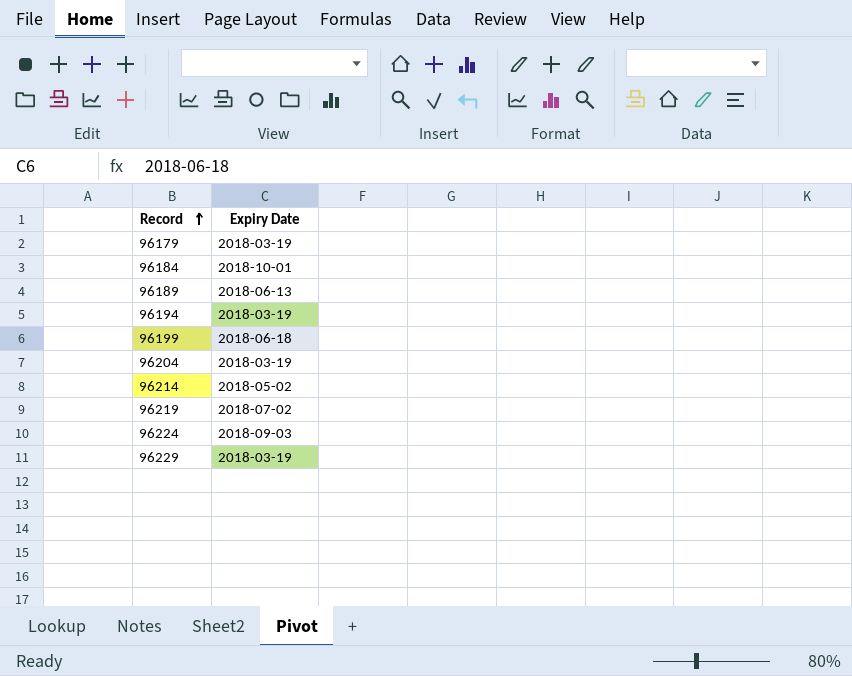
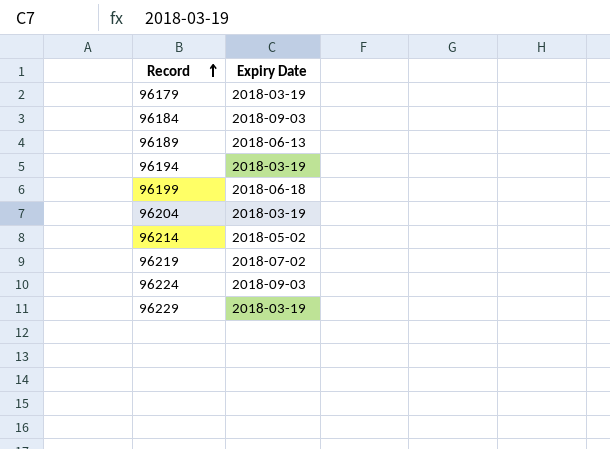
96184 | Expiry Date: 2018-10-01 -> 2018-09-03

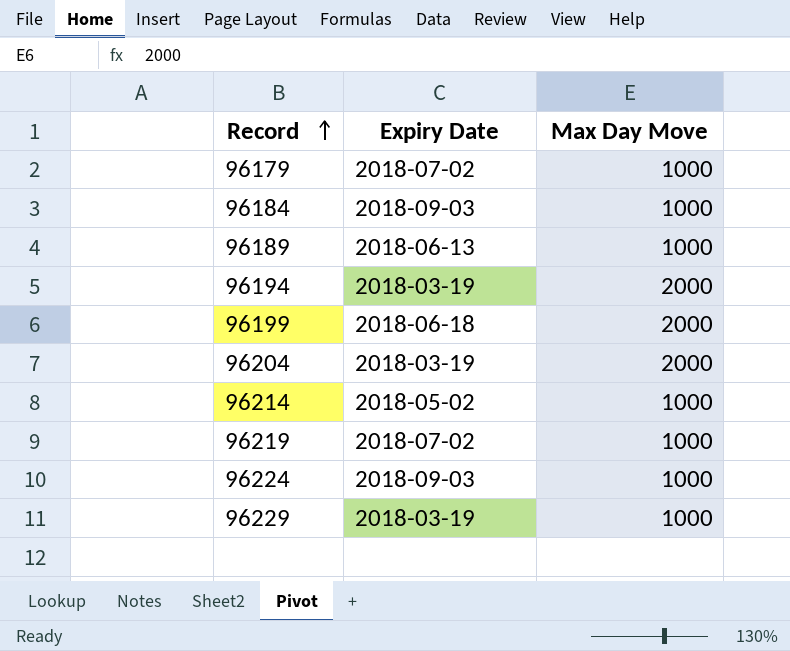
column Max Day Move | position: none -> 3
96179 | Expiry Date: 2018-03-19 -> 2018-07-02

